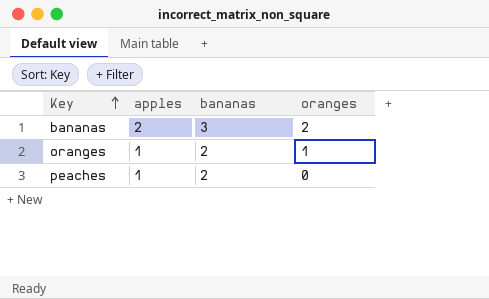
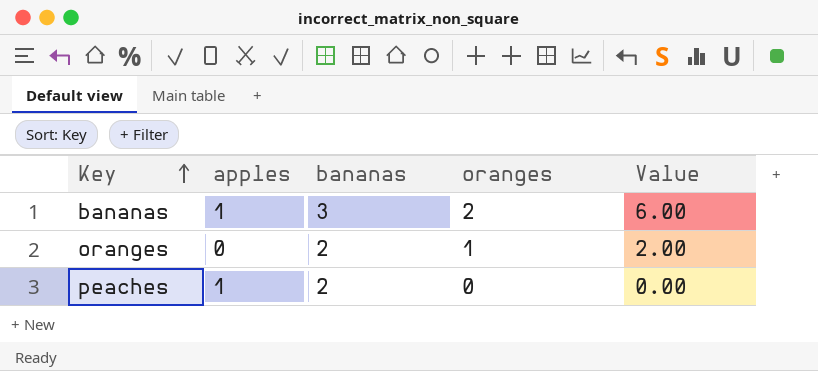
column Value | formula: none -> [bananas] * [oranges]
bananas | apples: 2 -> 1
oranges | apples: 1 -> 0

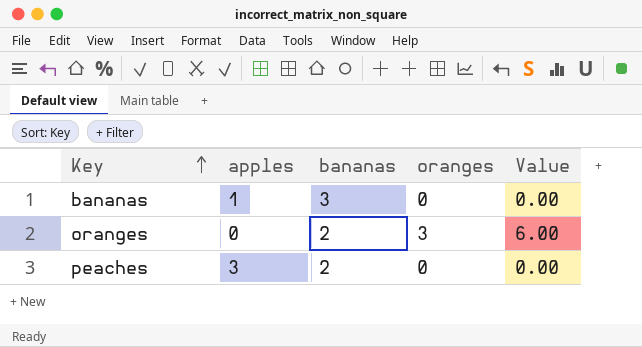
bananas | oranges: 2 -> 0
bananas | Value: 6.00 -> 0.00
oranges | oranges: 1 -> 3
oranges | Value: 2.00 -> 6.00
peaches | apples: 1 -> 3

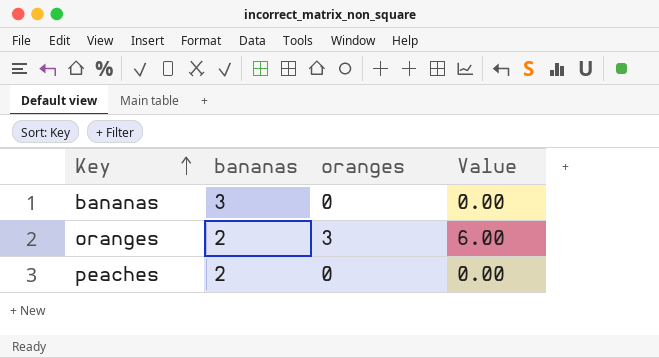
column apples | position: 2 -> none

